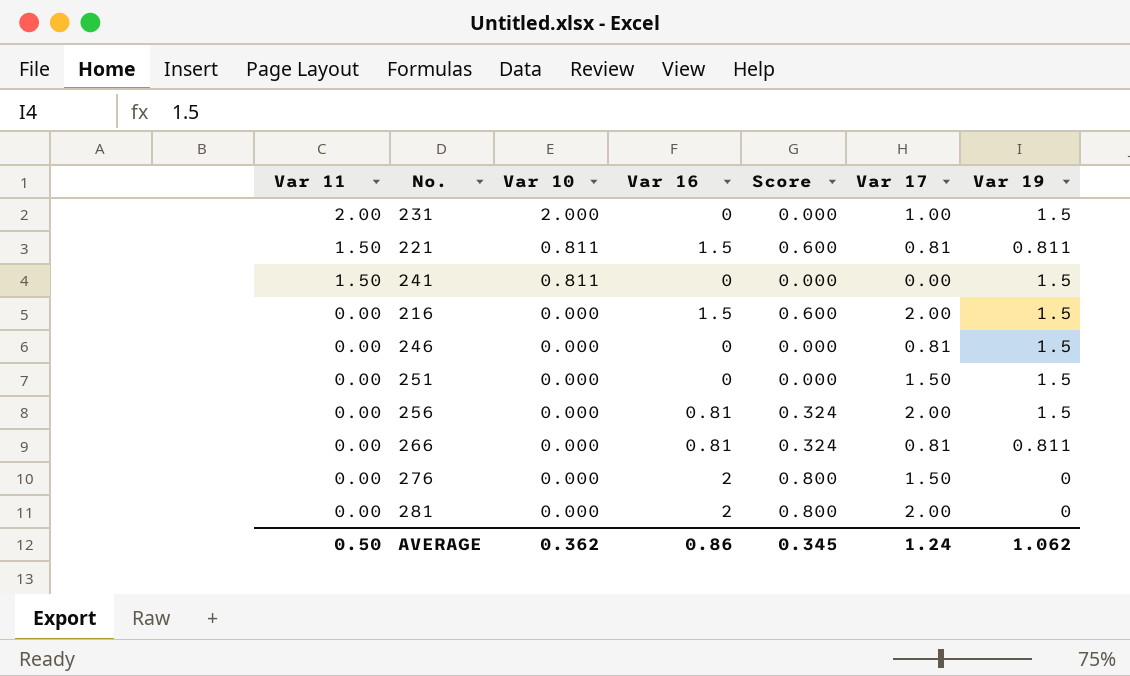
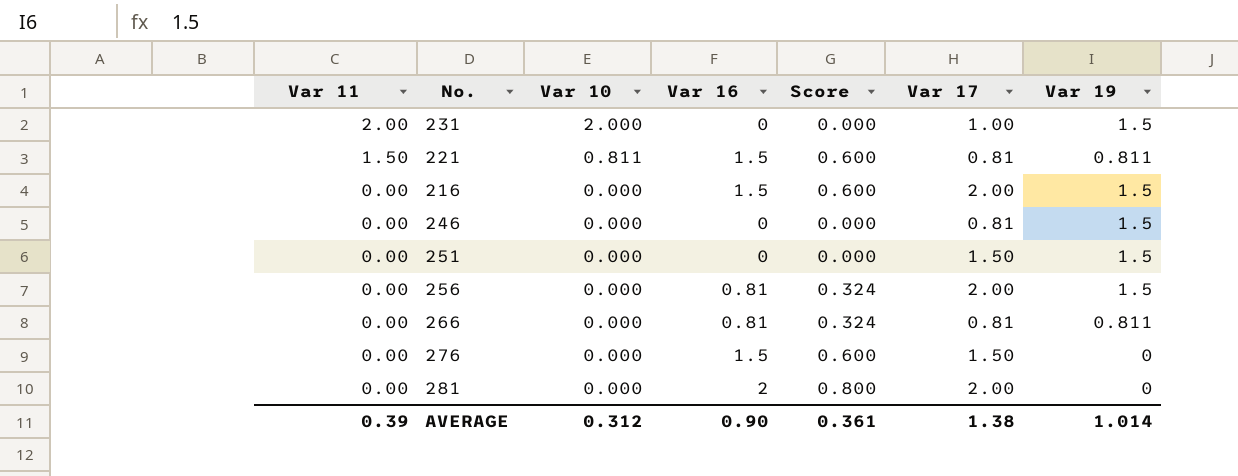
row 241: 1.50 | 0.811 | 0 | 0.000 | 0.00 | 1.5 -> none
276 | Var 16: 2 -> 1.5
276 | Score: 0.800 -> 0.600
AVERAGE | Var 11: 0.50 -> 0.39
AVERAGE | Var 10: 0.362 -> 0.312
AVERAGE | Var 16: 0.86 -> 0.90
AVERAGE | Score: 0.345 -> 0.361
AVERAGE | Var 17: 1.24 -> 1.38
AVERAGE | Var 19: 1.062 -> 1.014

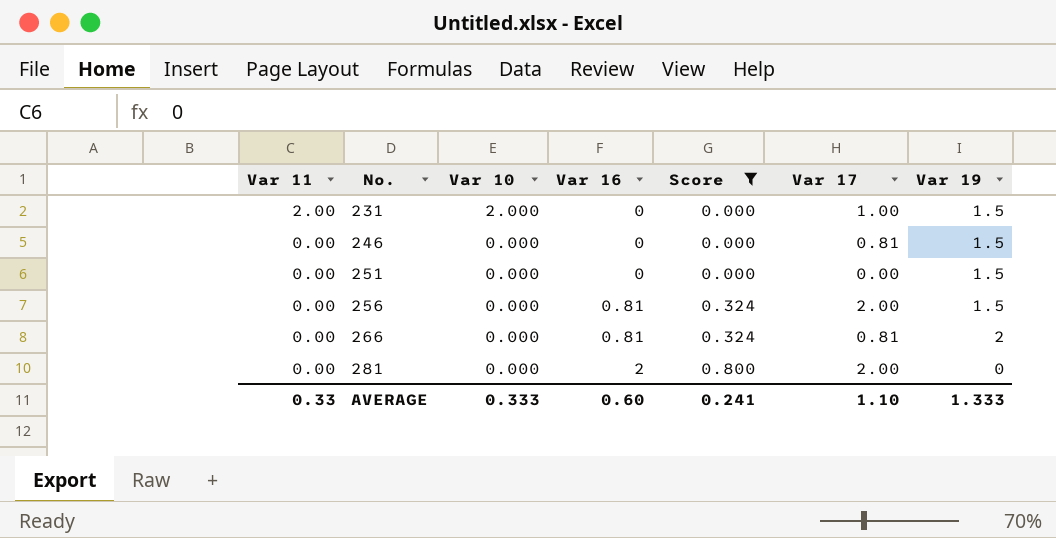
filter: none -> Score != 0.600
251 | Var 17: 1.50 -> 0.00
266 | Var 19: 0.811 -> 2
AVERAGE | Var 11: 0.39 -> 0.33
AVERAGE | Var 10: 0.312 -> 0.333
AVERAGE | Var 16: 0.90 -> 0.60
AVERAGE | Score: 0.361 -> 0.241
AVERAGE | Var 17: 1.38 -> 1.10
AVERAGE | Var 19: 1.014 -> 1.333

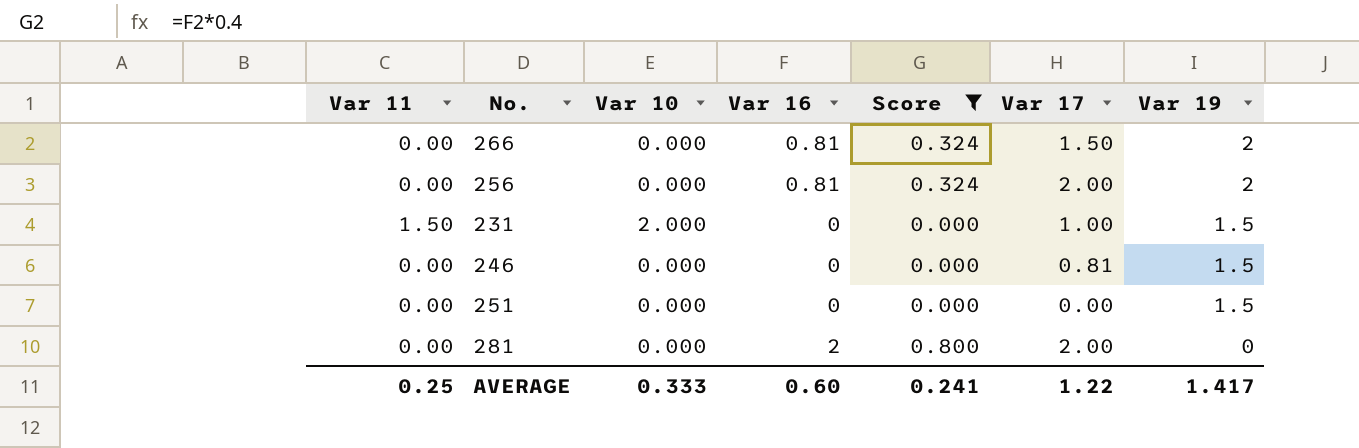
row order: Var 11 descending -> Var 19 descending
266 | Var 17: 0.81 -> 1.50
256 | Var 19: 1.5 -> 2
231 | Var 11: 2.00 -> 1.50
AVERAGE | Var 11: 0.33 -> 0.25
AVERAGE | Var 17: 1.10 -> 1.22
AVERAGE | Var 19: 1.333 -> 1.417

